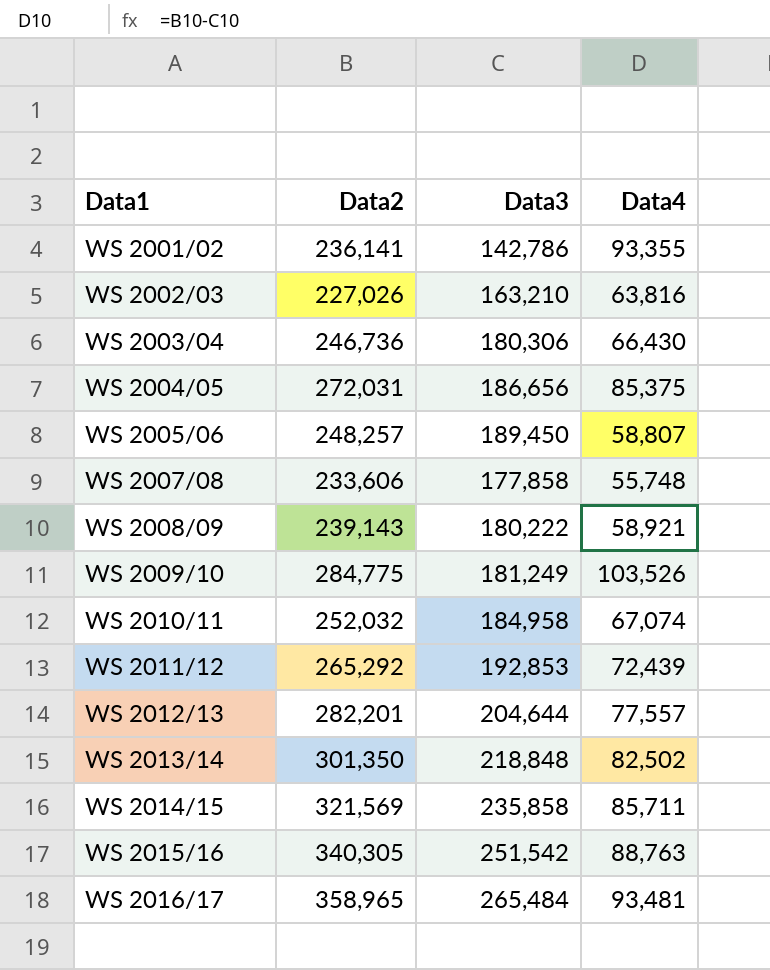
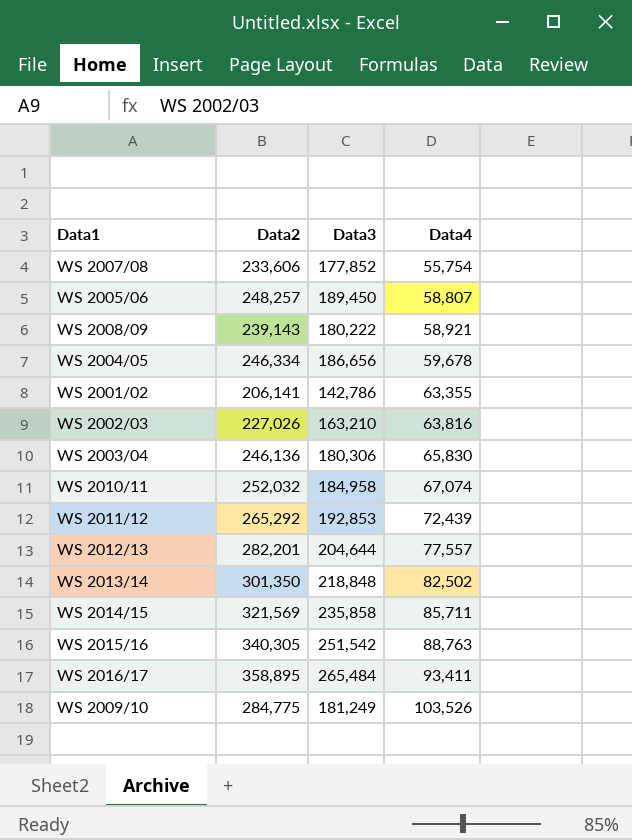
row order: Data1 ascending -> Data4 ascending
WS 2007/08 | Data3: 177,858 -> 177,852
WS 2007/08 | Data4: 55,748 -> 55,754
WS 2004/05 | Data2: 272,031 -> 246,334
WS 2004/05 | Data4: 85,375 -> 59,678
WS 2001/02 | Data2: 236,141 -> 206,141
WS 2001/02 | Data4: 93,355 -> 63,355
WS 2003/04 | Data2: 246,736 -> 246,136
WS 2003/04 | Data4: 66,430 -> 65,830
WS 2016/17 | Data2: 358,965 -> 358,895
WS 2016/17 | Data4: 93,481 -> 93,411

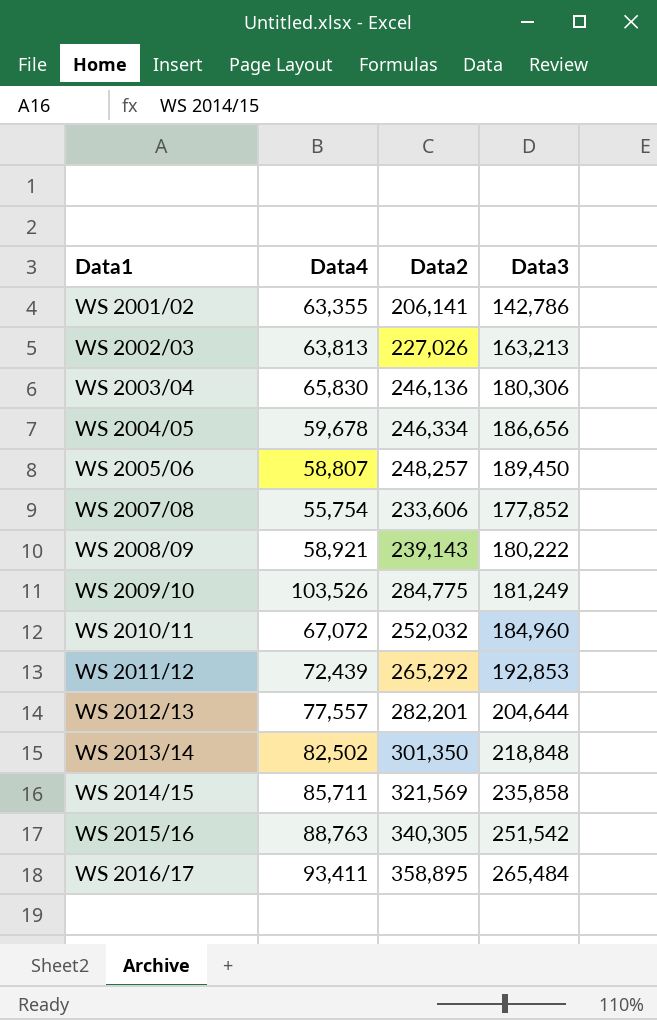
row order: Data4 ascending -> Data1 ascending
column Data4 | position: 4 -> 2
WS 2002/03 | Data4: 63,816 -> 63,813
WS 2002/03 | Data3: 163,210 -> 163,213
WS 2010/11 | Data4: 67,074 -> 67,072
WS 2010/11 | Data3: 184,958 -> 184,960

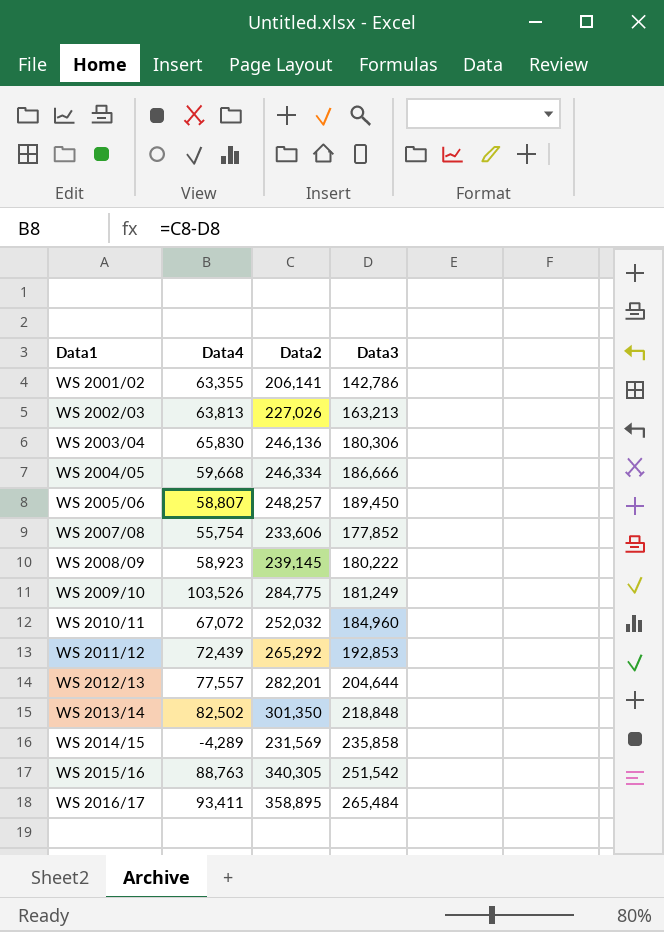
WS 2004/05 | Data4: 59,678 -> 59,668
WS 2004/05 | Data3: 186,656 -> 186,666
WS 2008/09 | Data4: 58,921 -> 58,923
WS 2008/09 | Data2: 239,143 -> 239,145
WS 2014/15 | Data4: 85,711 -> -4,289
WS 2014/15 | Data2: 321,569 -> 231,569

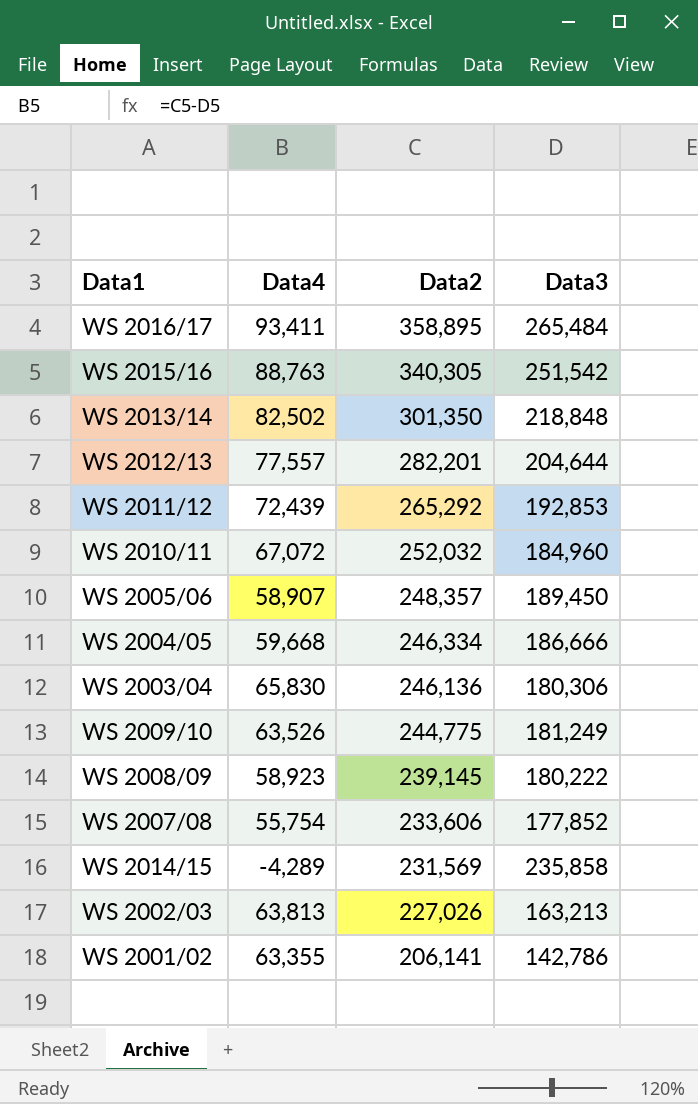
row order: Data1 ascending -> Data2 descending
WS 2005/06 | Data4: 58,807 -> 58,907
WS 2005/06 | Data2: 248,257 -> 248,357
WS 2009/10 | Data4: 103,526 -> 63,526
WS 2009/10 | Data2: 284,775 -> 244,775

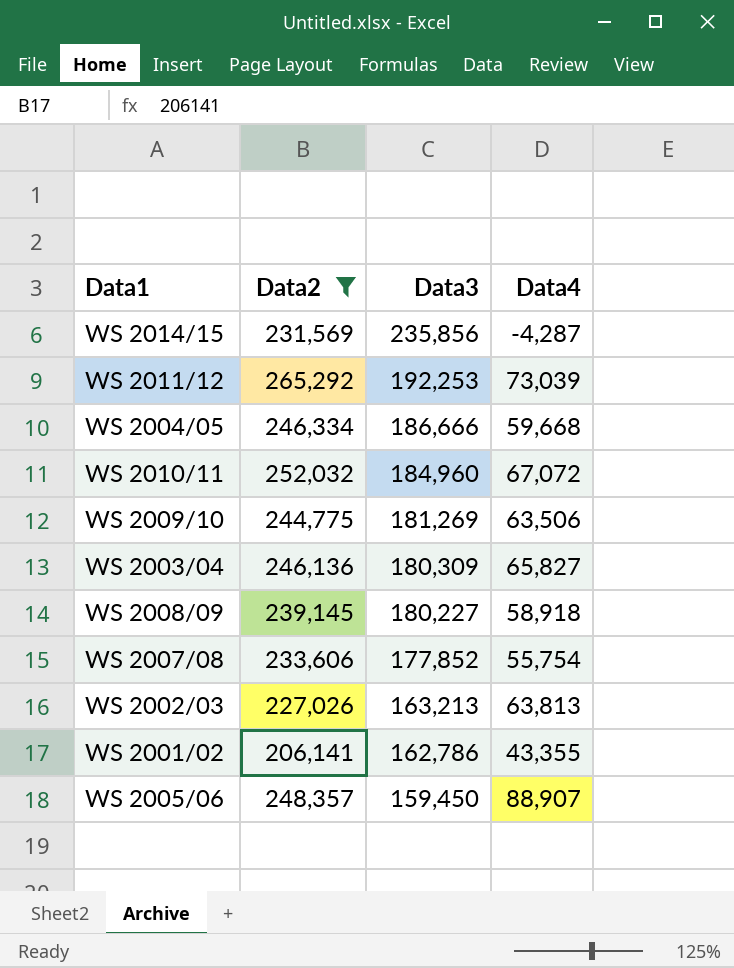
filter: none -> Data2 <= 265,292
row order: Data2 descending -> Data3 descending
column Data4 | position: 2 -> 4
WS 2014/15 | Data3: 235,858 -> 235,856
WS 2014/15 | Data4: -4,289 -> -4,287
WS 2011/12 | Data3: 192,853 -> 192,253
WS 2011/12 | Data4: 72,439 -> 73,039
WS 2009/10 | Data3: 181,249 -> 181,269
WS 2009/10 | Data4: 63,526 -> 63,506
WS 2003/04 | Data3: 180,306 -> 180,309
WS 2003/04 | Data4: 65,830 -> 65,827
WS 2008/09 | Data3: 180,222 -> 180,227
WS 2008/09 | Data4: 58,923 -> 58,918
WS 2001/02 | Data3: 142,786 -> 162,786
WS 2001/02 | Data4: 63,355 -> 43,355
WS 2005/06 | Data3: 189,450 -> 159,450
WS 2005/06 | Data4: 58,907 -> 88,907

